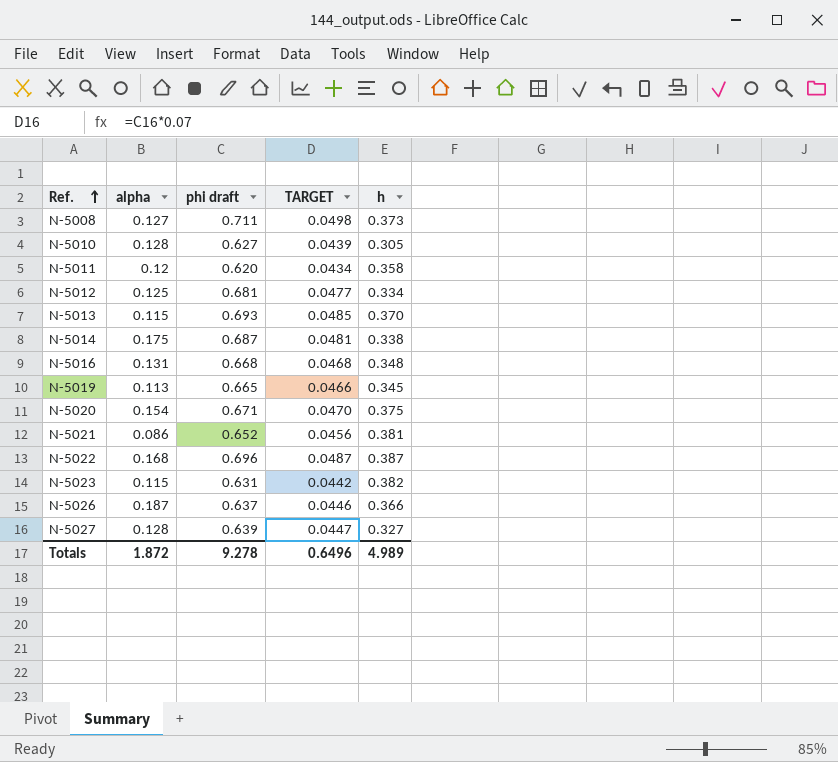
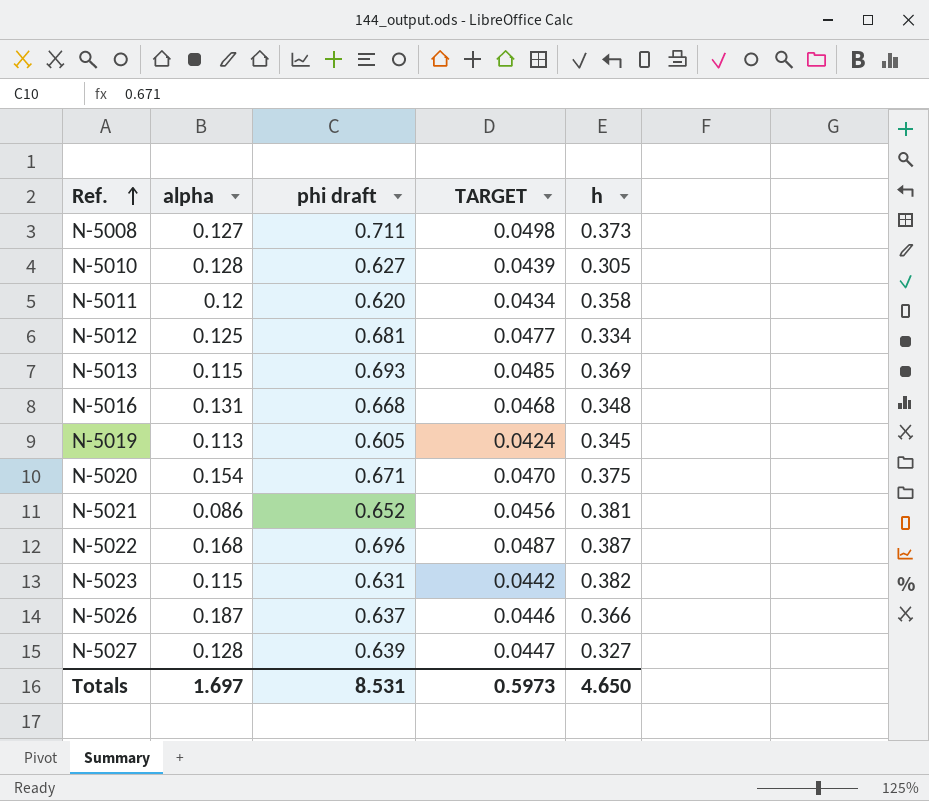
row N-5014: 0.175 | 0.687 | 0.0481 | 0.338 -> none
N-5013 | h: 0.370 -> 0.369
N-5019 | phi draft: 0.665 -> 0.605
N-5019 | TARGET: 0.0466 -> 0.0424
Totals | alpha: 1.872 -> 1.697
Totals | phi draft: 9.278 -> 8.531
Totals | TARGET: 0.6496 -> 0.5973
Totals | h: 4.989 -> 4.650

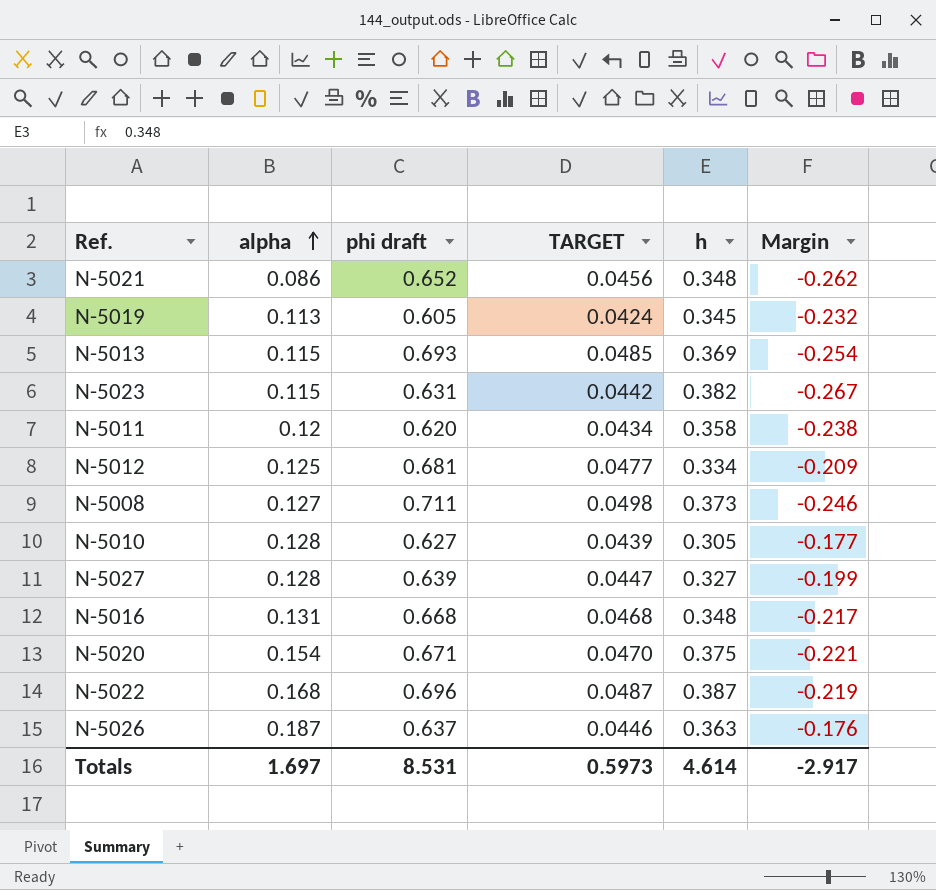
row order: Ref. ascending -> alpha ascending
column Margin | formula: none -> [alpha] - [h]
N-5021 | h: 0.381 -> 0.348
N-5026 | h: 0.366 -> 0.363
Totals | h: 4.650 -> 4.614

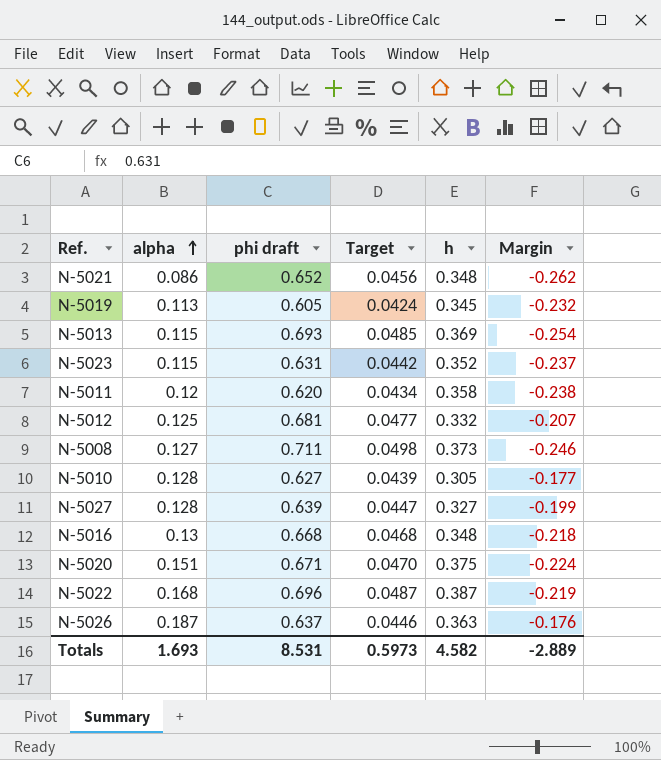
column name: TARGET -> Target
N-5023 | h: 0.382 -> 0.352
N-5023 | Margin: -0.267 -> -0.237
N-5012 | h: 0.334 -> 0.332
N-5012 | Margin: -0.209 -> -0.207
N-5016 | alpha: 0.131 -> 0.13
N-5016 | Margin: -0.217 -> -0.218
N-5020 | alpha: 0.154 -> 0.151
N-5020 | Margin: -0.221 -> -0.224
Totals | alpha: 1.697 -> 1.693
Totals | h: 4.614 -> 4.582
Totals | Margin: -2.917 -> -2.889

